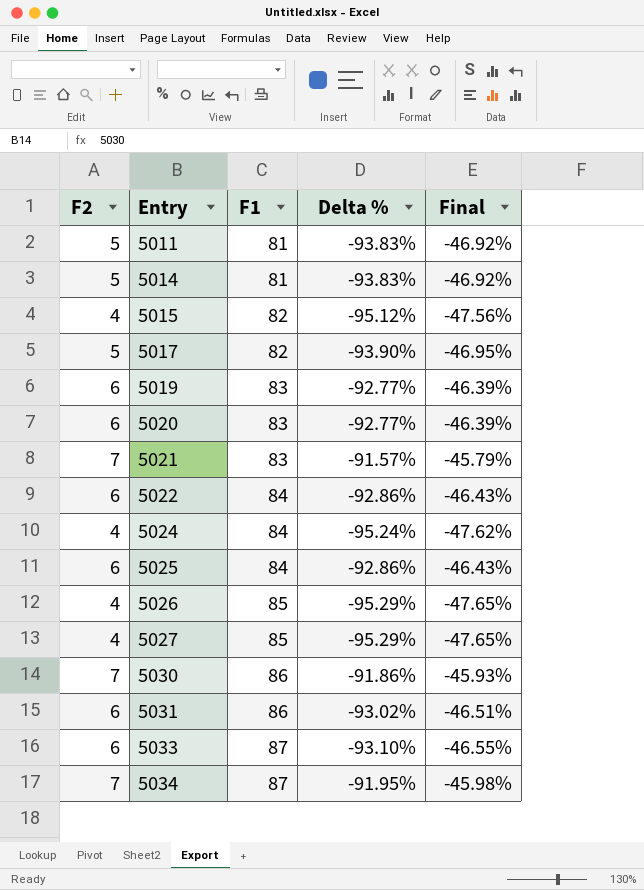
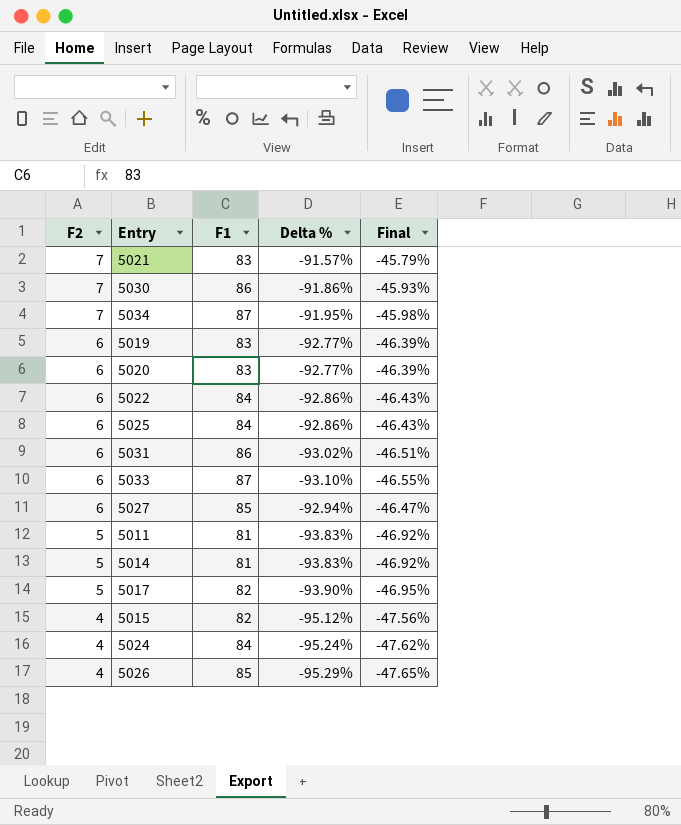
row order: Entry ascending -> F2 descending
5027 | F2: 4 -> 6
5027 | Delta %: -95.29% -> -92.94%
5027 | Final: -47.65% -> -46.47%

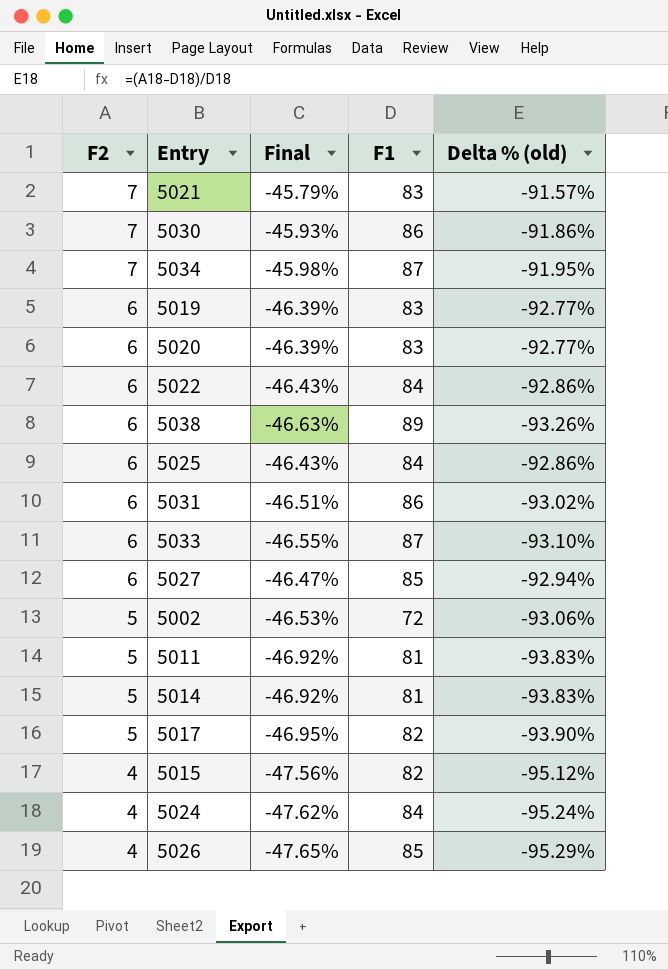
column Final | position: 5 -> 3
column name: Delta % -> Delta % (old)
row 5038: none -> 6 | -46.63% | 89 | -93.26%
row 5002: none -> 5 | -46.53% | 72 | -93.06%

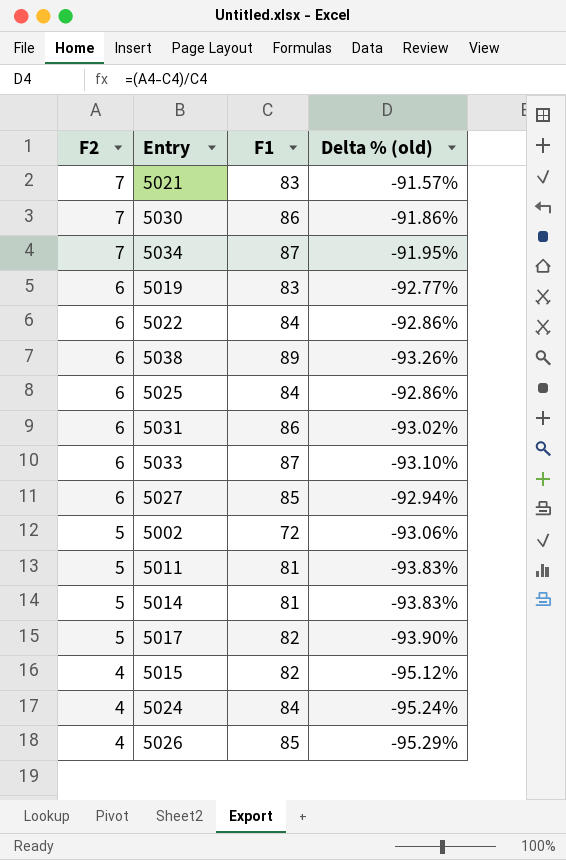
column Final | formula: [Delta % (old)] * 0.5 -> none
row 5020: 6 | -46.39% | 83 | -92.77% -> none

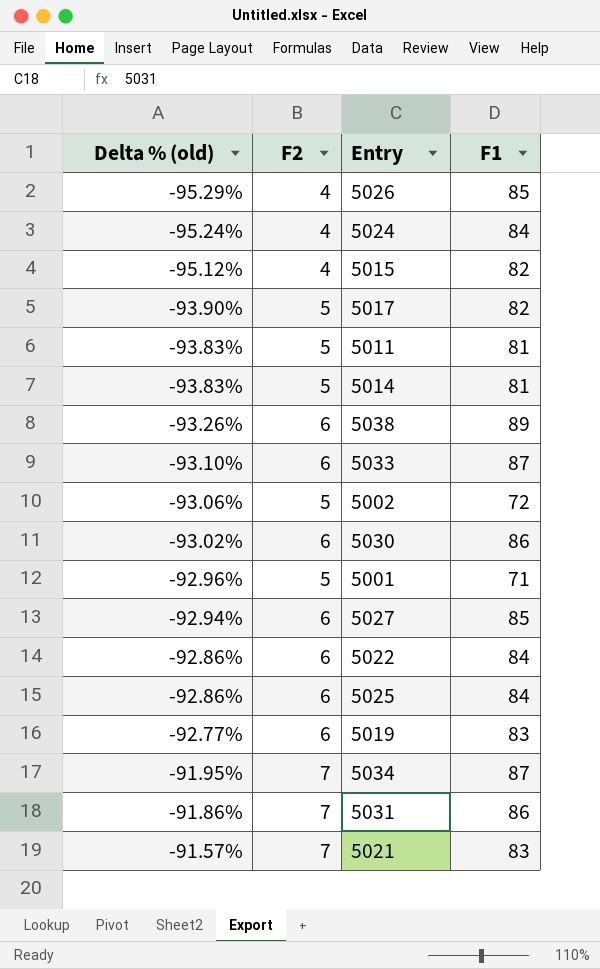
row order: F2 descending -> Delta % (old) ascending
column Delta % (old) | position: 4 -> 1
5030 | Delta % (old): -91.86% -> -93.02%
5030 | F2: 7 -> 6
row 5001: none -> -92.96% | 5 | 71
5031 | Delta % (old): -93.02% -> -91.86%
5031 | F2: 6 -> 7

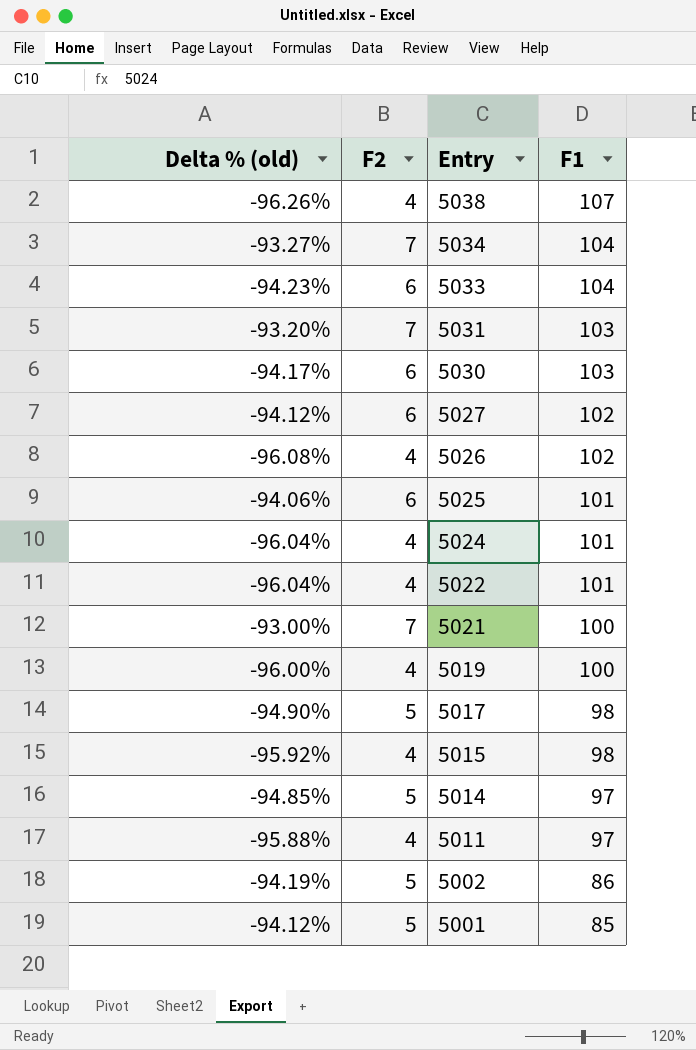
row order: Delta % (old) ascending -> Entry descending
5038 | Delta % (old): -93.26% -> -96.26%
5038 | F2: 6 -> 4
5038 | F1: 89 -> 107
5034 | Delta % (old): -91.95% -> -93.27%
5034 | F1: 87 -> 104
5033 | Delta % (old): -93.10% -> -94.23%
5033 | F1: 87 -> 104
5031 | Delta % (old): -91.86% -> -93.20%
5031 | F1: 86 -> 103
5030 | Delta % (old): -93.02% -> -94.17%
5030 | F1: 86 -> 103
5027 | Delta % (old): -92.94% -> -94.12%
5027 | F1: 85 -> 102
5026 | Delta % (old): -95.29% -> -96.08%
5026 | F1: 85 -> 102
5025 | Delta % (old): -92.86% -> -94.06%
5025 | F1: 84 -> 101
5024 | Delta % (old): -95.24% -> -96.04%
5024 | F1: 84 -> 101
5022 | Delta % (old): -92.86% -> -96.04%
5022 | F2: 6 -> 4
5022 | F1: 84 -> 101
5021 | Delta % (old): -91.57% -> -93.00%
5021 | F1: 83 -> 100
5019 | Delta % (old): -92.77% -> -96.00%
5019 | F2: 6 -> 4
5019 | F1: 83 -> 100
5017 | Delta % (old): -93.90% -> -94.90%
5017 | F1: 82 -> 98
5015 | Delta % (old): -95.12% -> -95.92%
5015 | F1: 82 -> 98
5014 | Delta % (old): -93.83% -> -94.85%
5014 | F1: 81 -> 97
5011 | Delta % (old): -93.83% -> -95.88%
5011 | F2: 5 -> 4
5011 | F1: 81 -> 97
5002 | Delta % (old): -93.06% -> -94.19%
5002 | F1: 72 -> 86
5001 | Delta % (old): -92.96% -> -94.12%
5001 | F1: 71 -> 85

